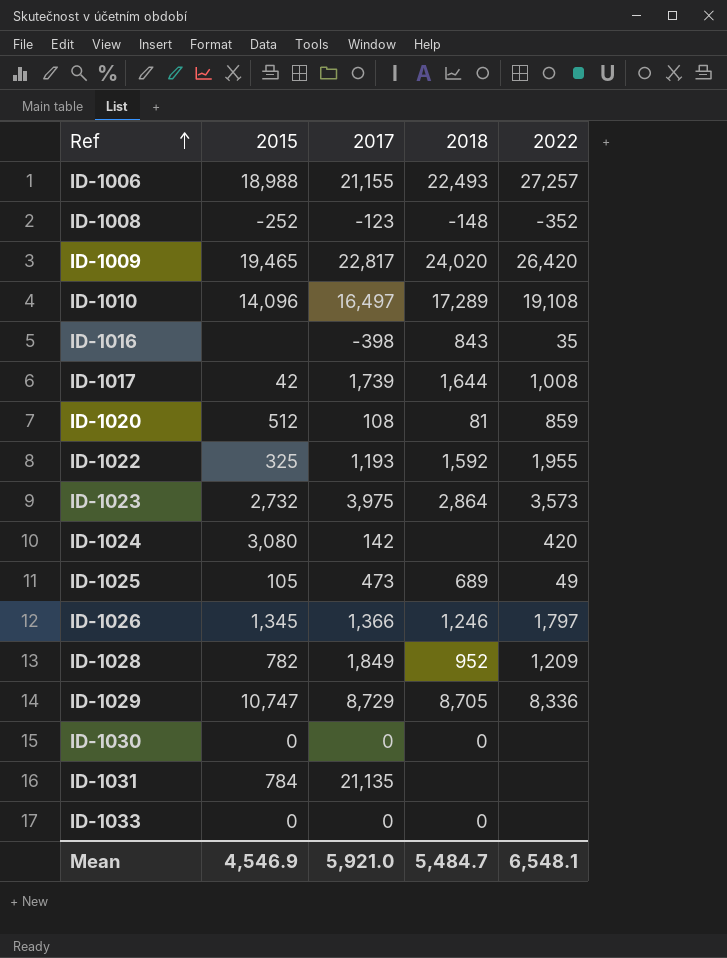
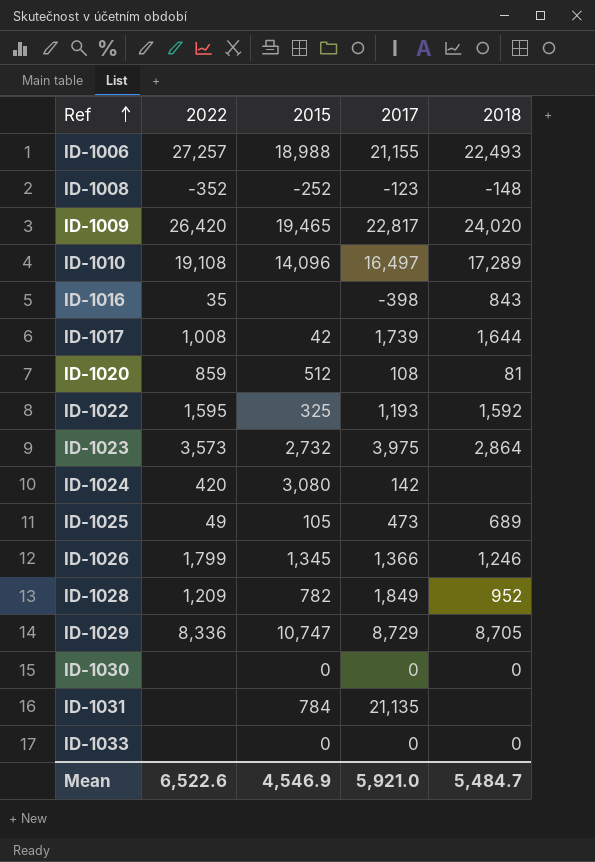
column 2022 | position: 5 -> 2
ID-1022 | 2022: 1,955 -> 1,595
ID-1026 | 2022: 1,797 -> 1,799
Mean | 2022: 6,548.1 -> 6,522.6

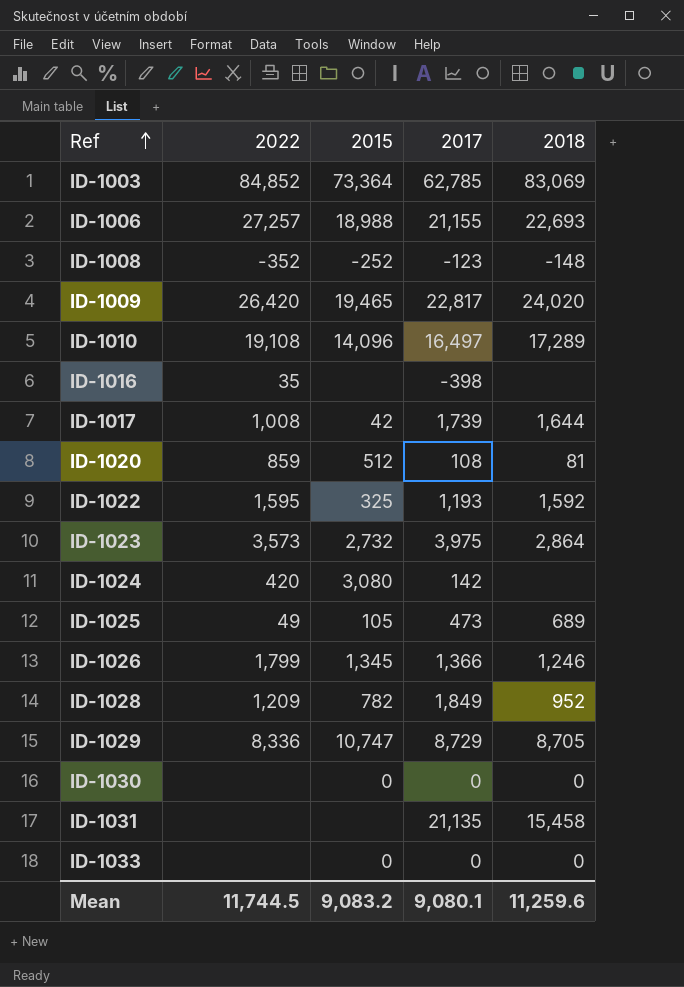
row ID-1003: none -> 84,852 | 73,364 | 62,785 | 83,069
ID-1006 | 2018: 22,493 -> 22,693
ID-1016 | 2018: 843 -> none
ID-1031 | 2015: 784 -> none
ID-1031 | 2018: none -> 15,458
Mean | 2022: 6,522.6 -> 11,744.5
Mean | 2015: 4,546.9 -> 9,083.2
Mean | 2017: 5,921.0 -> 9,080.1
Mean | 2018: 5,484.7 -> 11,259.6

